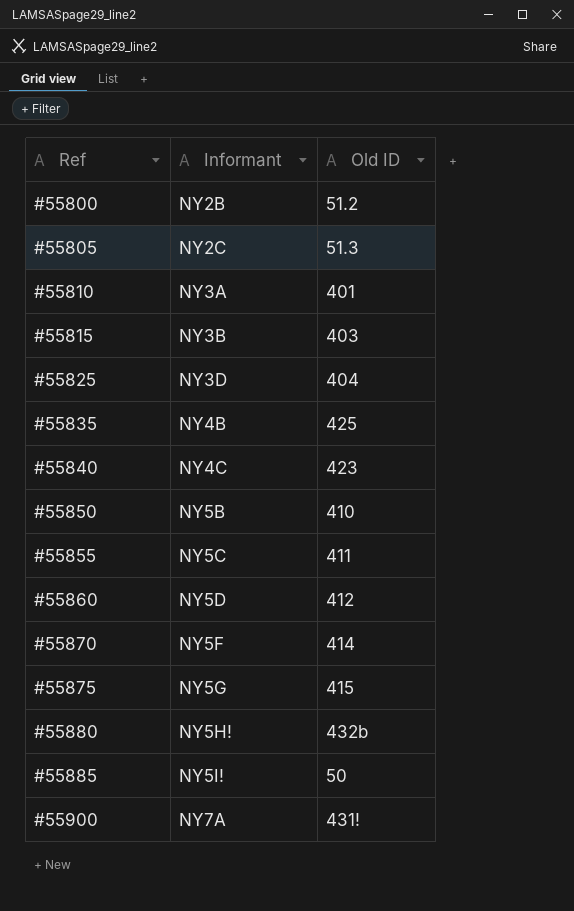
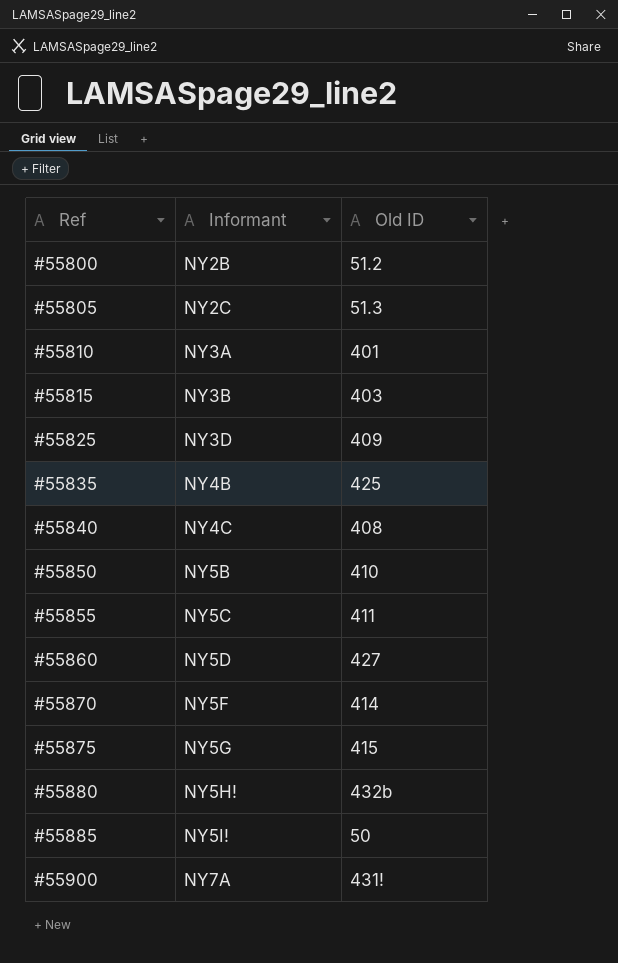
#55825 | Old ID: 404 -> 409
#55840 | Old ID: 423 -> 408
#55860 | Old ID: 412 -> 427

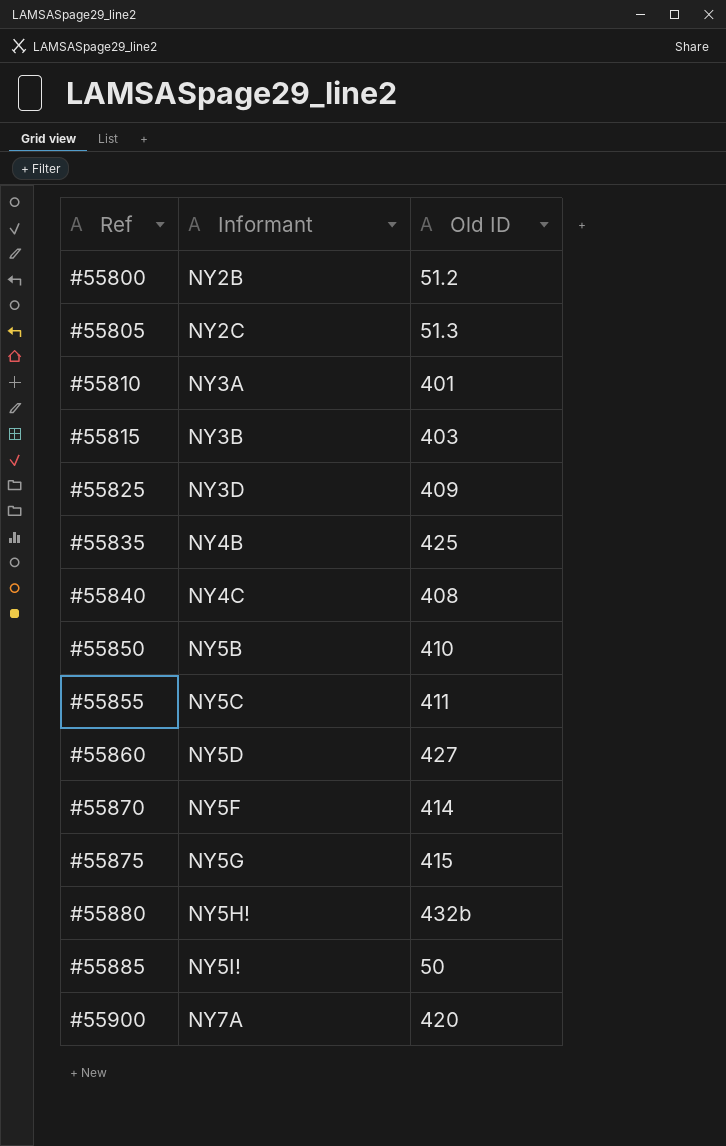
#55900 | Old ID: 431! -> 420

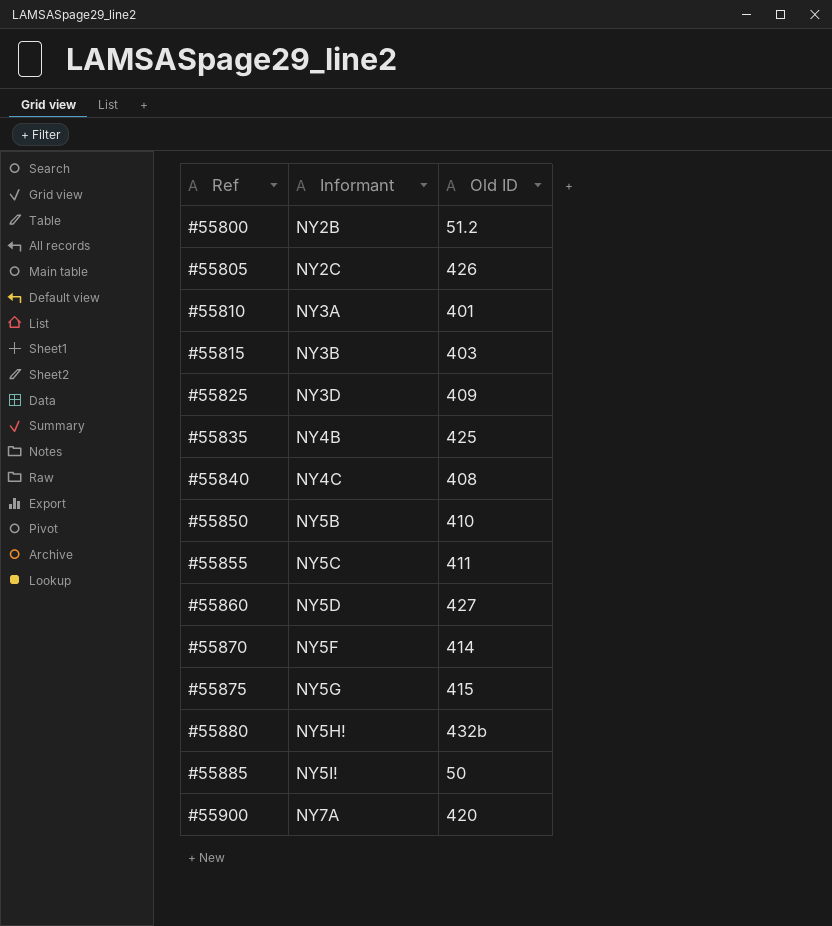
#55805 | Old ID: 51.3 -> 426

